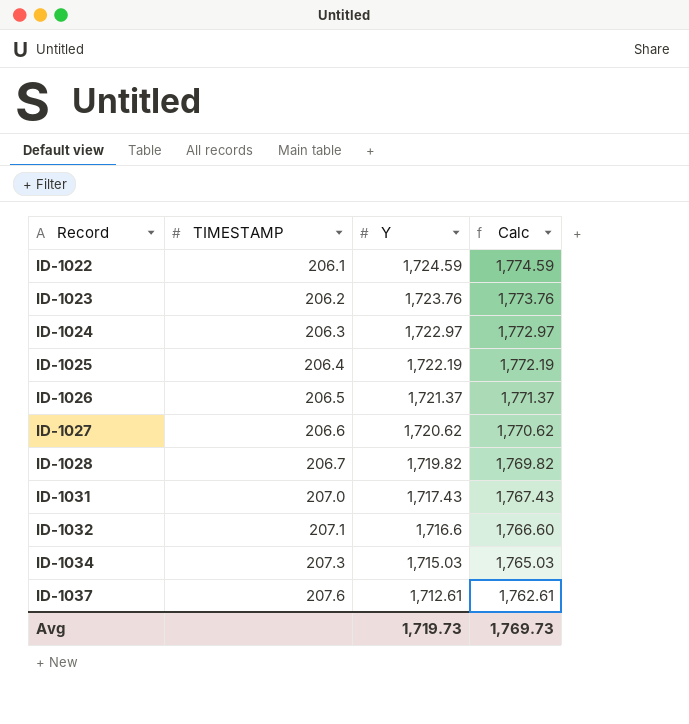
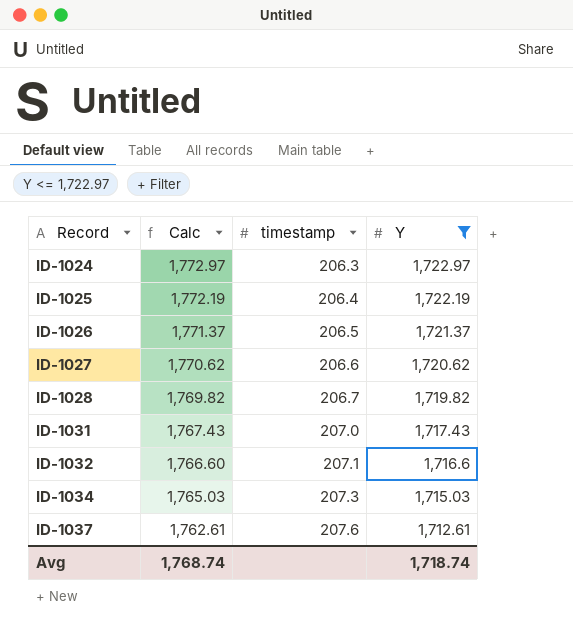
filter: none -> Y <= 1,722.97
column Calc | position: 4 -> 2
column name: TIMESTAMP -> timestamp
Avg | Calc: 1,769.73 -> 1,768.74
Avg | Y: 1,719.73 -> 1,718.74

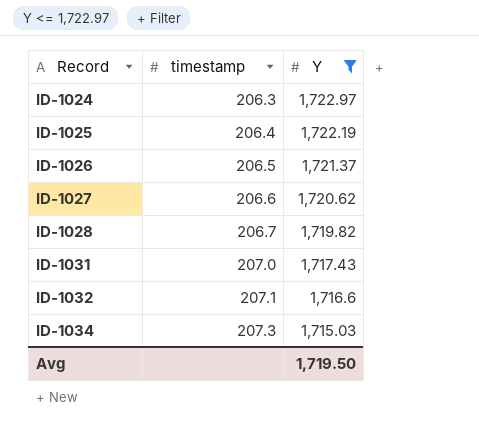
column Calc | formula: [Y] + 50 -> none
row ID-1037: 1,762.61 | 207.6 | 1,712.61 -> none
Avg | Y: 1,718.74 -> 1,719.50

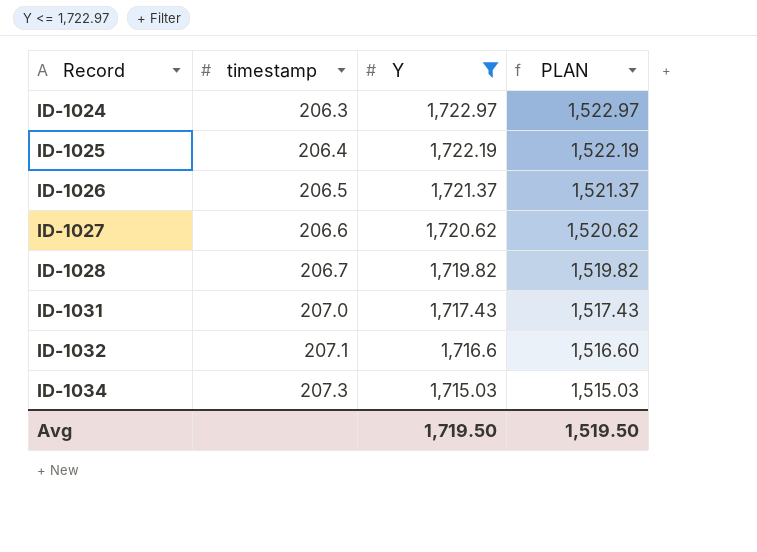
column PLAN | formula: none -> [Y] - 200

